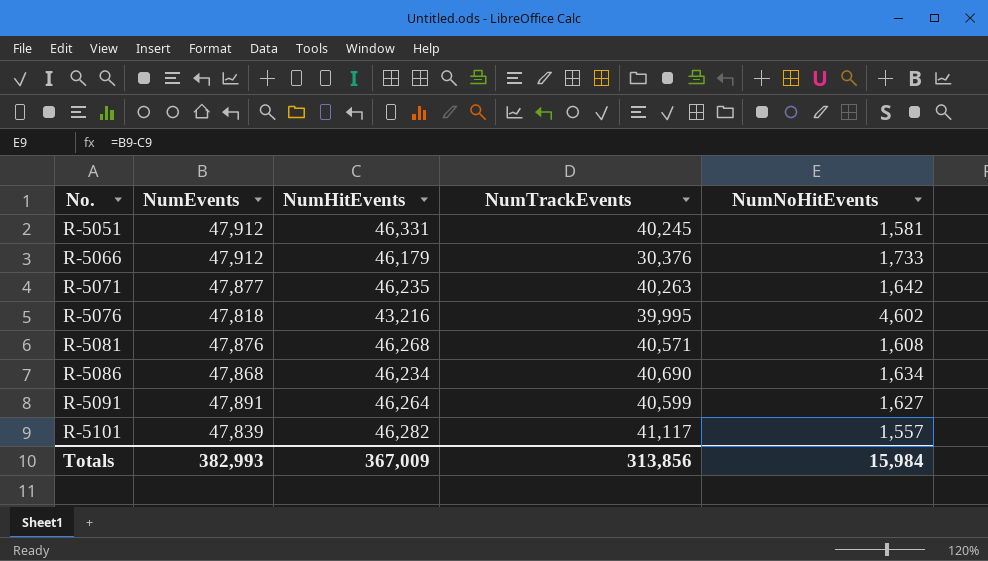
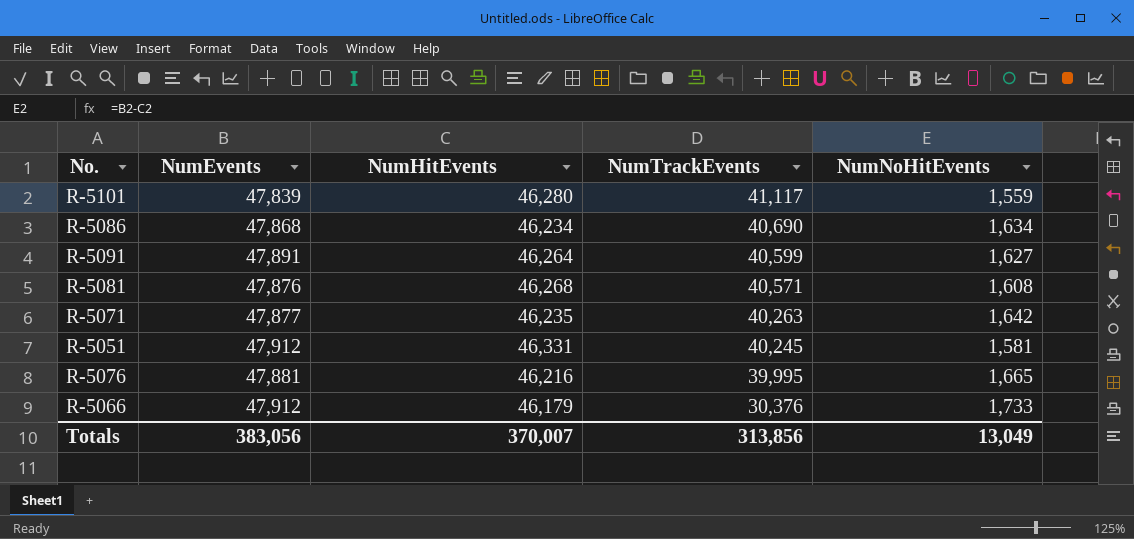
row order: No. ascending -> NumTrackEvents descending
R-5101 | NumHitEvents: 46,282 -> 46,280
R-5101 | NumNoHitEvents: 1,557 -> 1,559
R-5076 | NumEvents: 47,818 -> 47,881
R-5076 | NumHitEvents: 43,216 -> 46,216
R-5076 | NumNoHitEvents: 4,602 -> 1,665
Totals | NumEvents: 382,993 -> 383,056
Totals | NumHitEvents: 367,009 -> 370,007
Totals | NumNoHitEvents: 15,984 -> 13,049

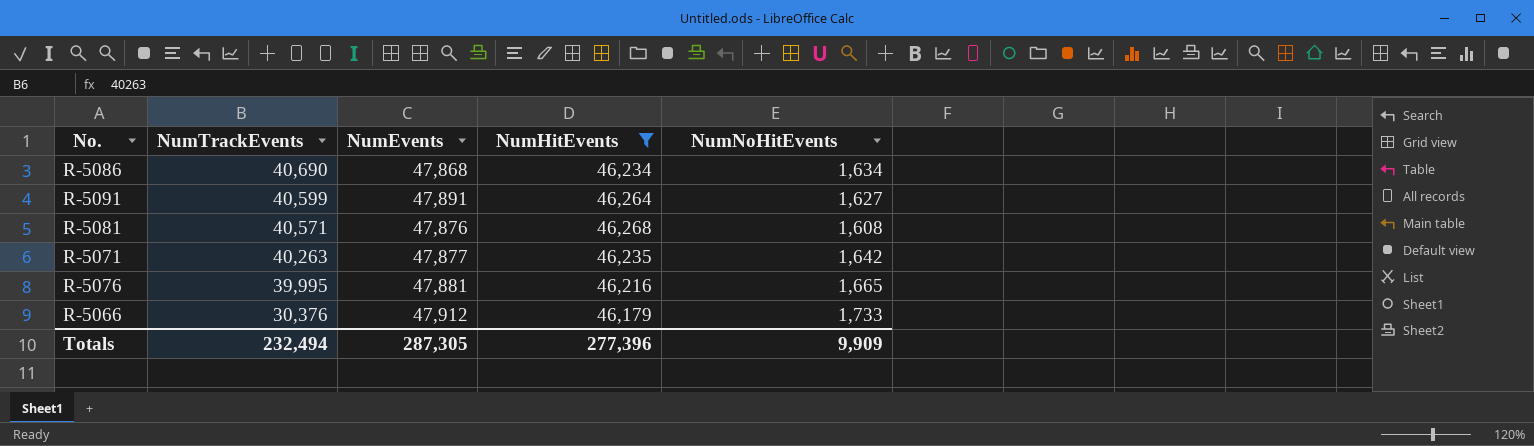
filter: none -> NumHitEvents <= 46,268
column NumTrackEvents | position: 4 -> 2
Totals | NumTrackEvents: 313,856 -> 232,494
Totals | NumEvents: 383,056 -> 287,305
Totals | NumHitEvents: 370,007 -> 277,396
Totals | NumNoHitEvents: 13,049 -> 9,909

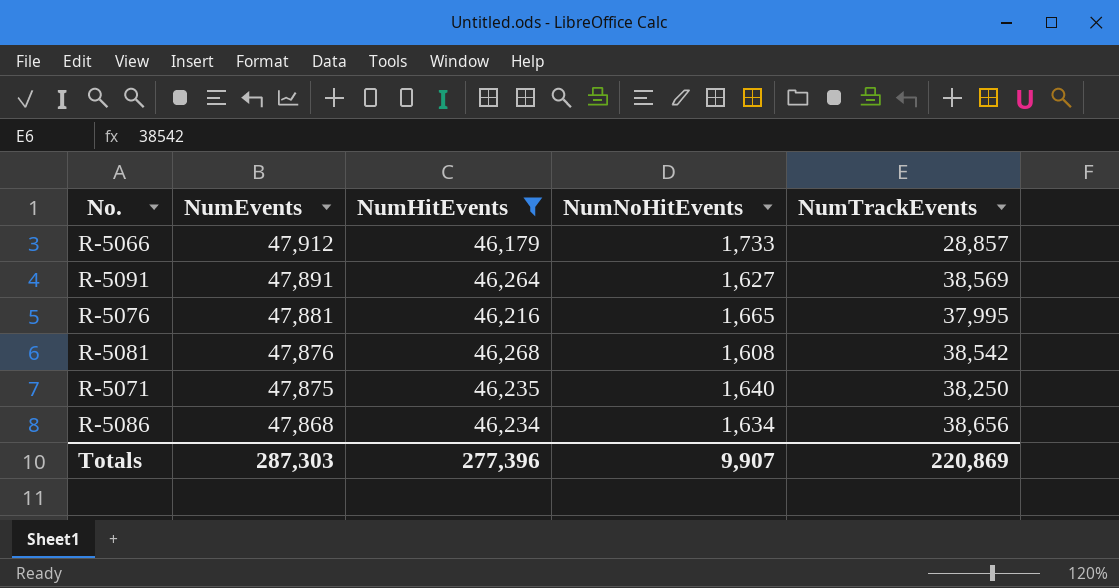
row order: NumTrackEvents descending -> NumEvents descending
column NumTrackEvents | position: 2 -> 5
R-5066 | NumTrackEvents: 30,376 -> 28,857
R-5091 | NumTrackEvents: 40,599 -> 38,569
R-5076 | NumTrackEvents: 39,995 -> 37,995
R-5081 | NumTrackEvents: 40,571 -> 38,542
R-5071 | NumEvents: 47,877 -> 47,875
R-5071 | NumNoHitEvents: 1,642 -> 1,640
R-5071 | NumTrackEvents: 40,263 -> 38,250
R-5086 | NumTrackEvents: 40,690 -> 38,656
Totals | NumEvents: 287,305 -> 287,303
Totals | NumNoHitEvents: 9,909 -> 9,907
Totals | NumTrackEvents: 232,494 -> 220,869

